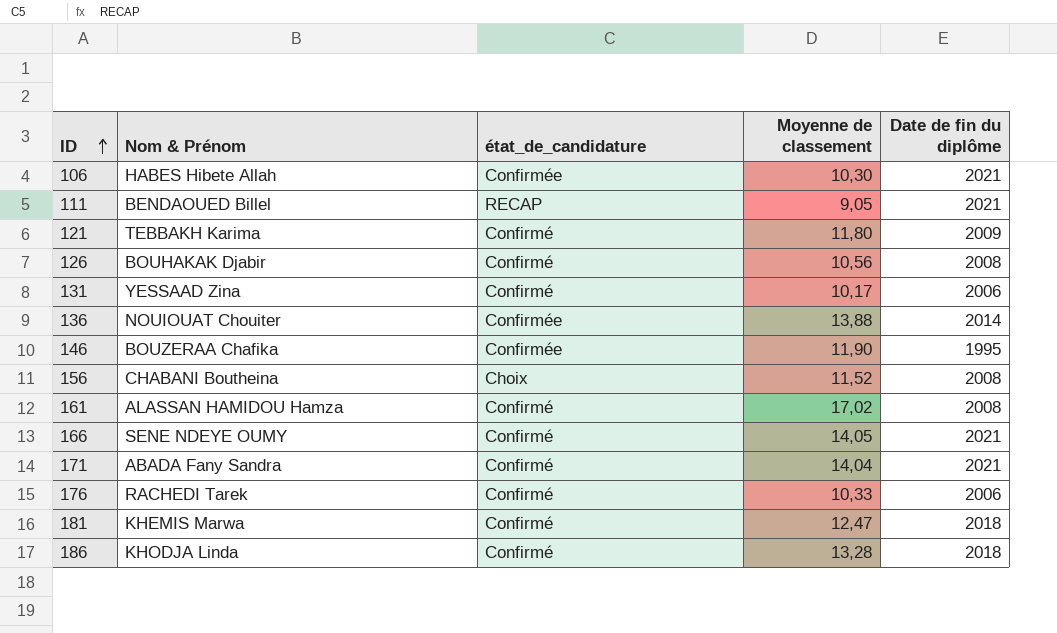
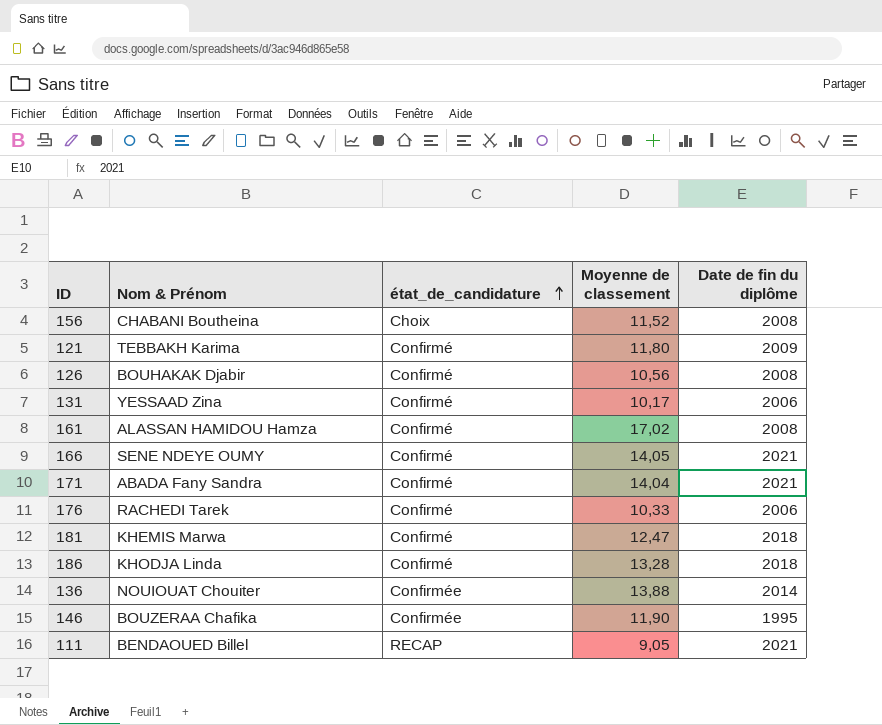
row order: ID ascending -> état_de_candidature ascending
row 106: HABES Hibete Allah | Confirmée | 10,30 | 2021 -> none

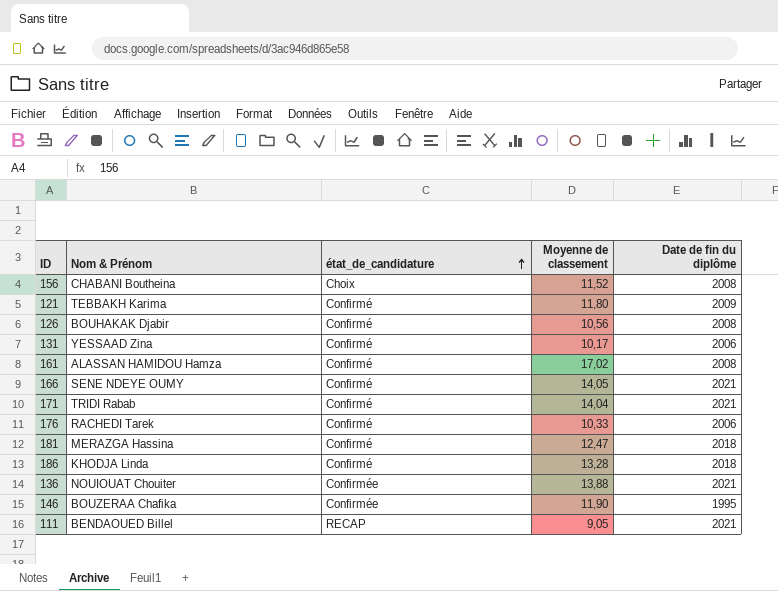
171 | Nom & Prénom: ABADA Fany Sandra -> TRIDI Rabab
181 | Nom & Prénom: KHEMIS Marwa -> MERAZGA Hassina
136 | Date de fin du diplôme: 2014 -> 2021

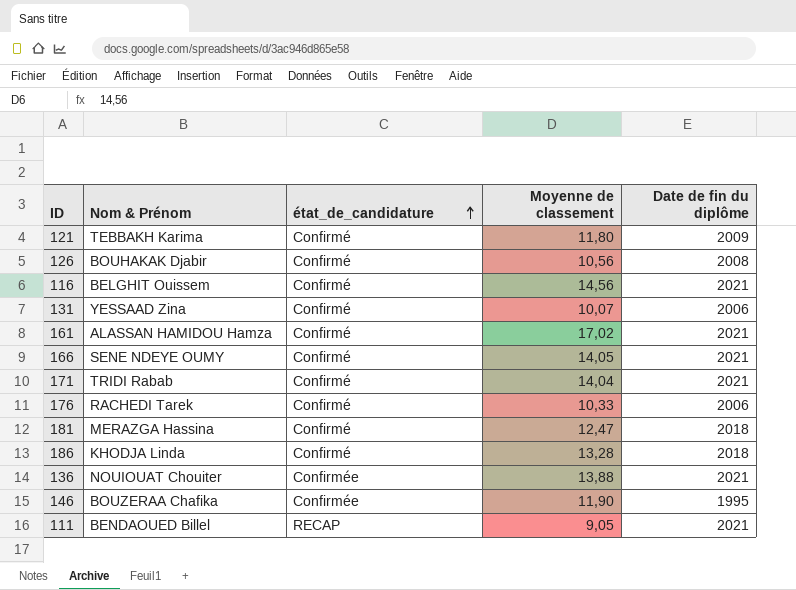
row 156: CHABANI Boutheina | Choix | 11,52 | 2008 -> none
row 116: none -> BELGHIT Ouissem | Confirmé | 14,56 | 2021
131 | Moyenne de classement: 10,17 -> 10,07
161 | Date de fin du diplôme: 2008 -> 2021

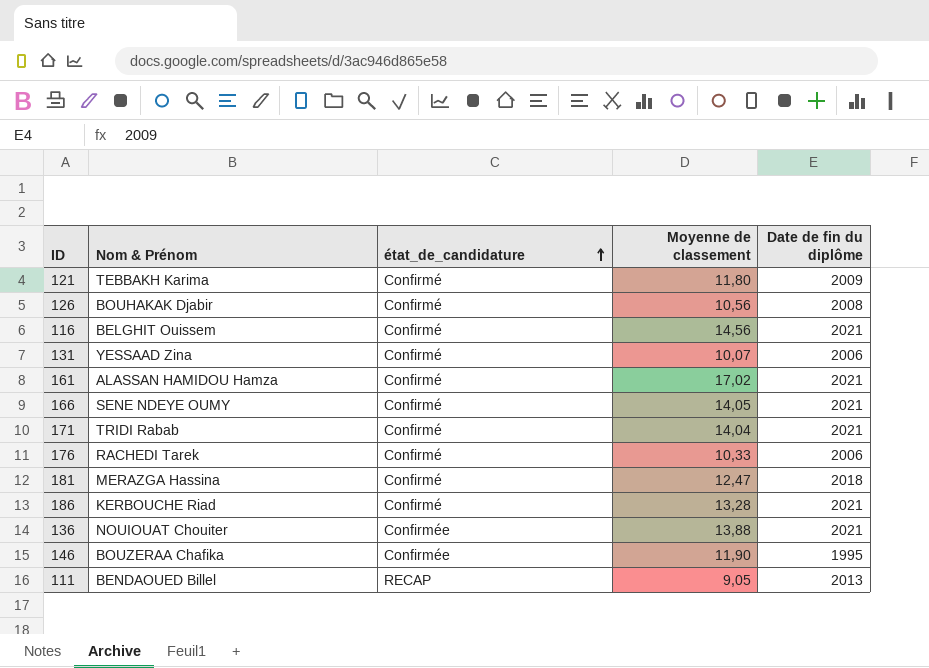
186 | Nom & Prénom: KHODJA Linda -> KERBOUCHE Riad
186 | Date de fin du diplôme: 2018 -> 2021
111 | Date de fin du diplôme: 2021 -> 2013

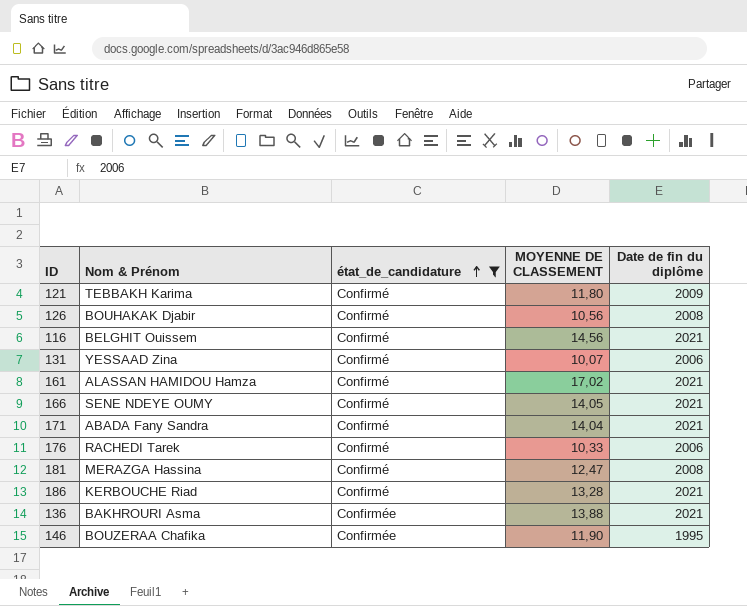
filter: none -> état_de_candidature != RECAP
column name: Moyenne de classement -> MOYENNE DE CLASSEMENT
171 | Nom & Prénom: TRIDI Rabab -> ABADA Fany Sandra
181 | Date de fin du diplôme: 2018 -> 2008
136 | Nom & Prénom: NOUIOUAT Chouiter -> BAKHROURI Asma

